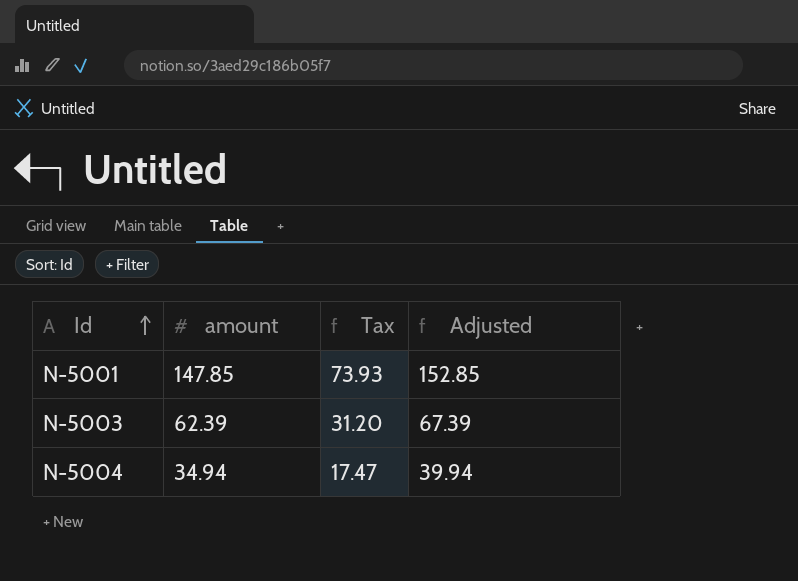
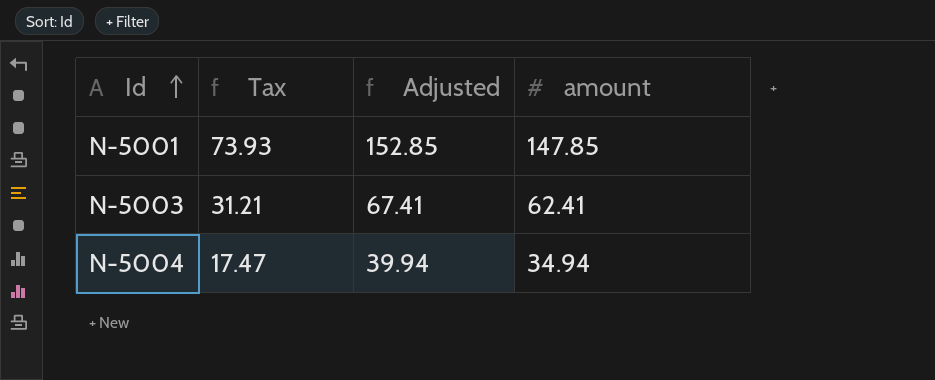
column amount | position: 2 -> 4
N-5003 | Tax: 31.20 -> 31.21
N-5003 | Adjusted: 67.39 -> 67.41
N-5003 | amount: 62.39 -> 62.41

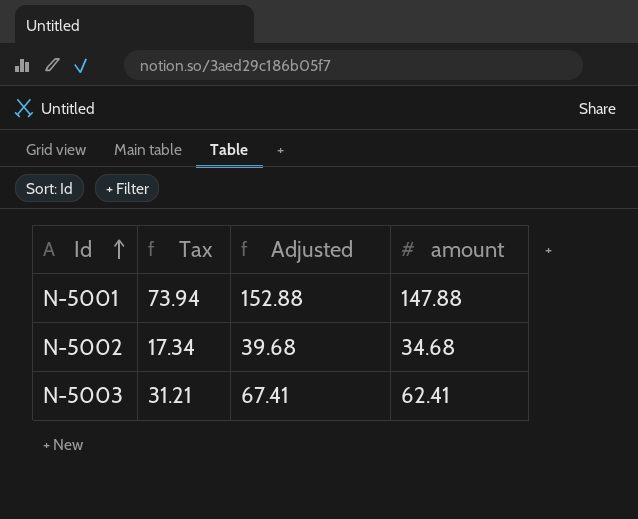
row N-5004: 17.47 | 39.94 | 34.94 -> none
N-5001 | Tax: 73.93 -> 73.94
N-5001 | Adjusted: 152.85 -> 152.88
N-5001 | amount: 147.85 -> 147.88
row N-5002: none -> 17.34 | 39.68 | 34.68

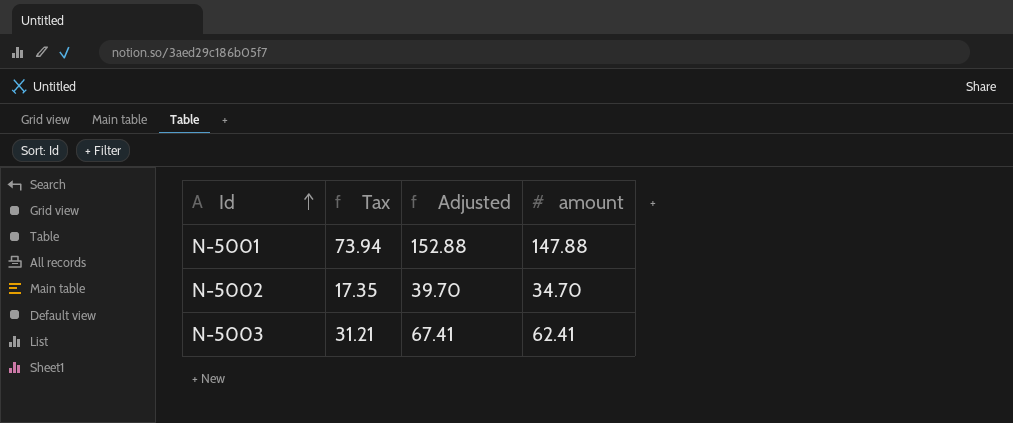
N-5002 | Tax: 17.34 -> 17.35
N-5002 | Adjusted: 39.68 -> 39.70
N-5002 | amount: 34.68 -> 34.70

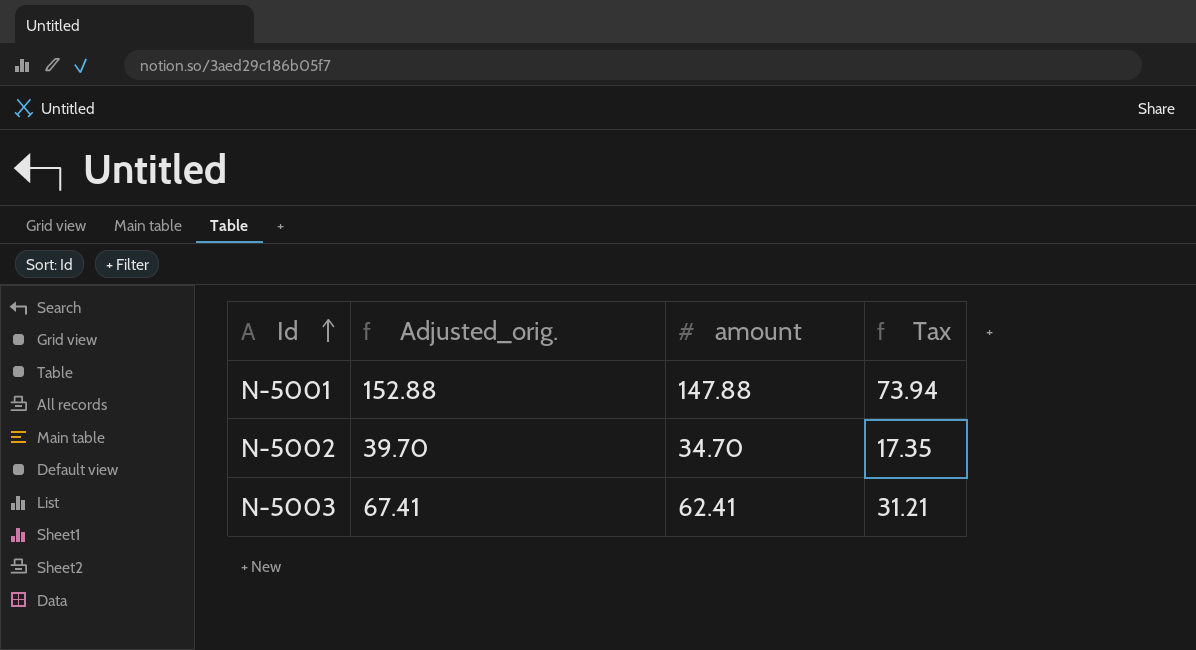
column name: Adjusted -> Adjusted_orig.
column Tax | position: 2 -> 4

